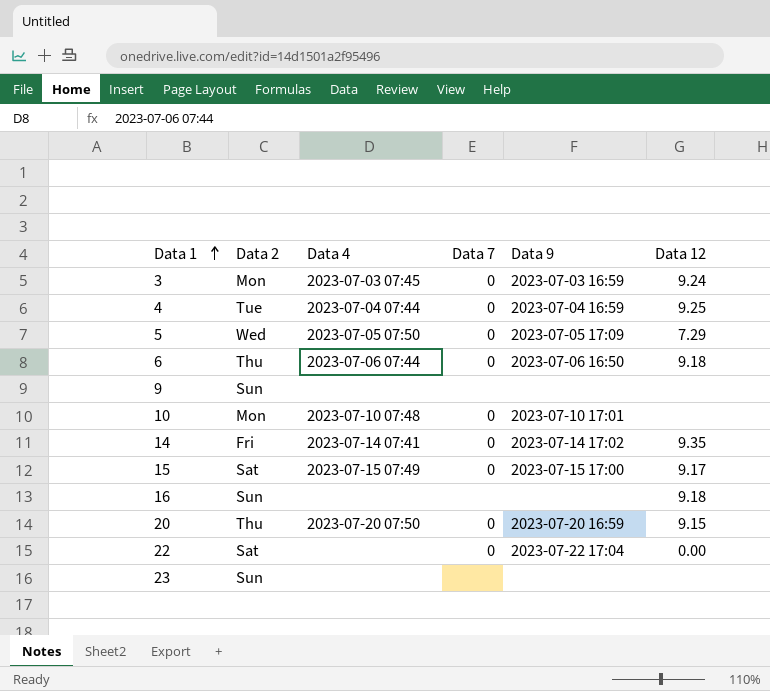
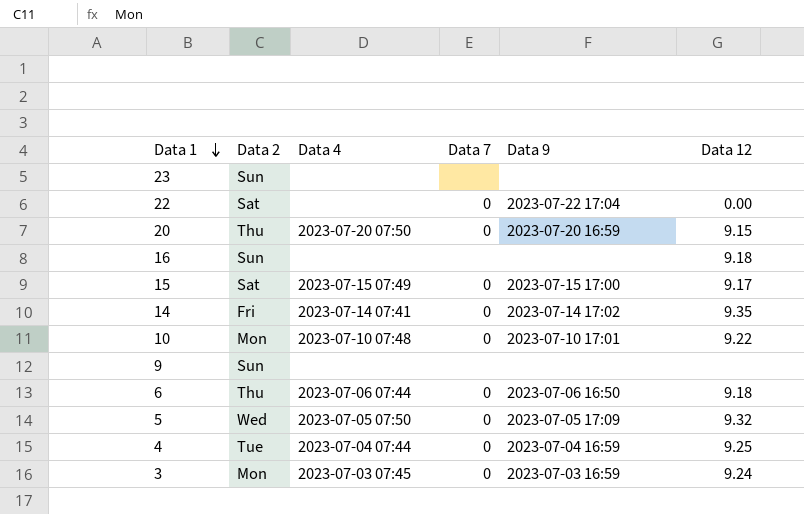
row order: Data 1 ascending -> Data 1 descending
10 | Data 12: none -> 9.22
5 | Data 12: 7.29 -> 9.32

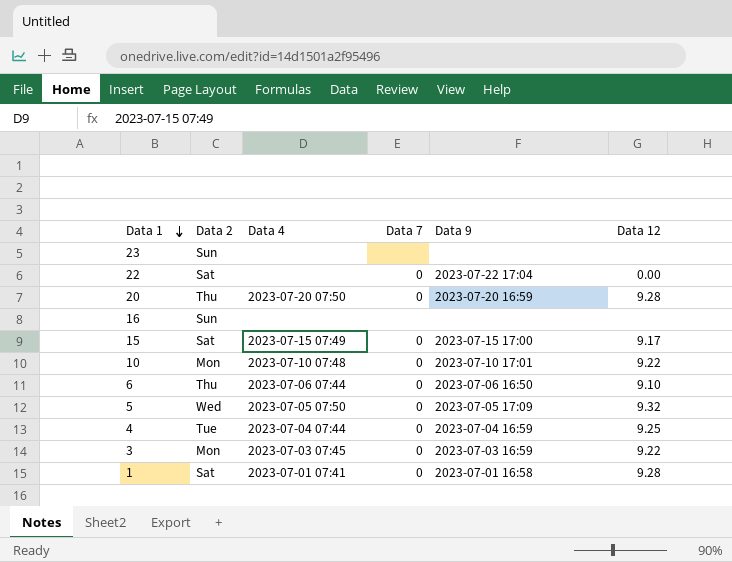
row 14: Fri | 2023-07-14 07:41 | 0 | 2023-07-14 17:02 | 9.35 -> none
row 9: Sun | none | none | none | none -> none
20 | Data 12: 9.15 -> 9.28
16 | Data 12: 9.18 -> none
6 | Data 12: 9.18 -> 9.10
3 | Data 12: 9.24 -> 9.22
row 1: none -> Sat | 2023-07-01 07:41 | 0 | 2023-07-01 16:58 | 9.28

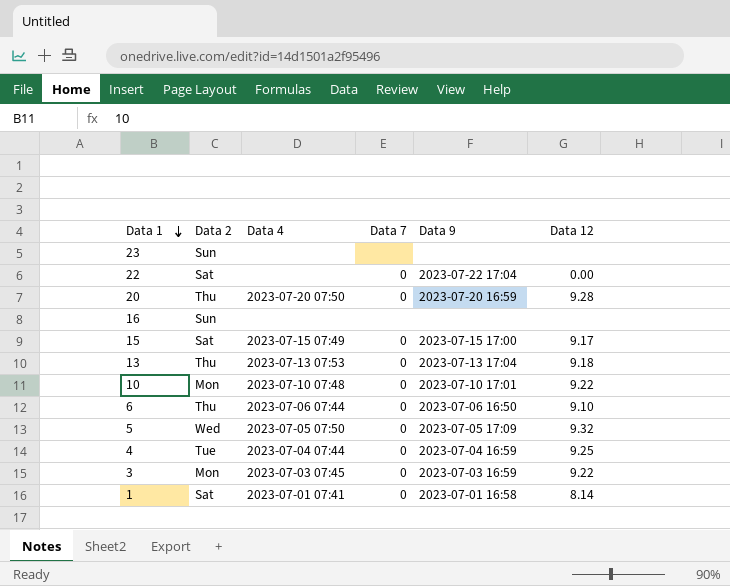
row 13: none -> Thu | 2023-07-13 07:53 | 0 | 2023-07-13 17:04 | 9.18
1 | Data 12: 9.28 -> 8.14

